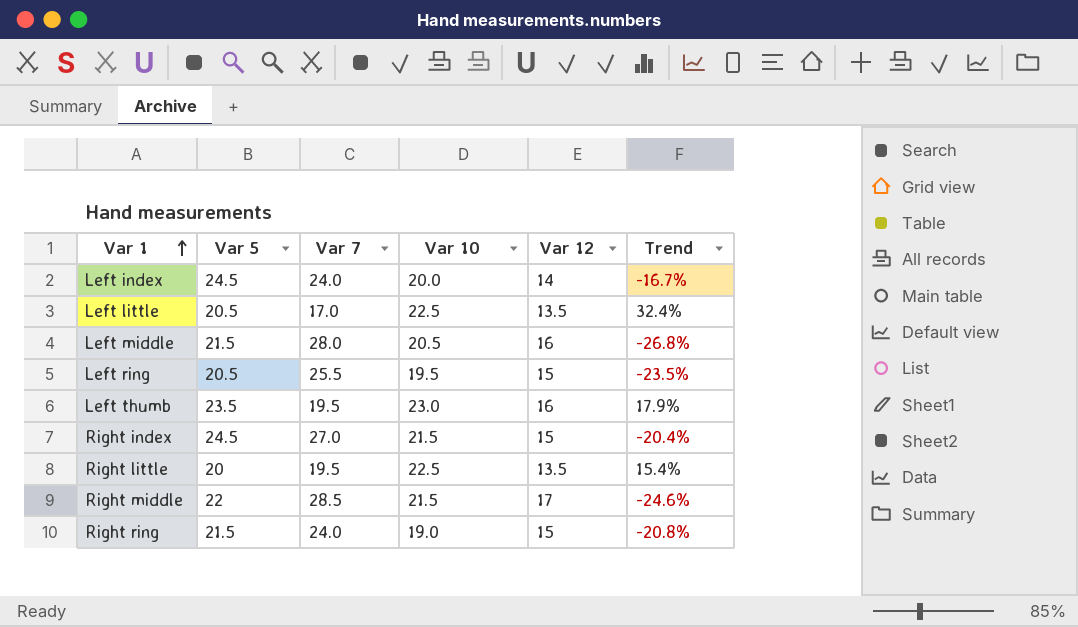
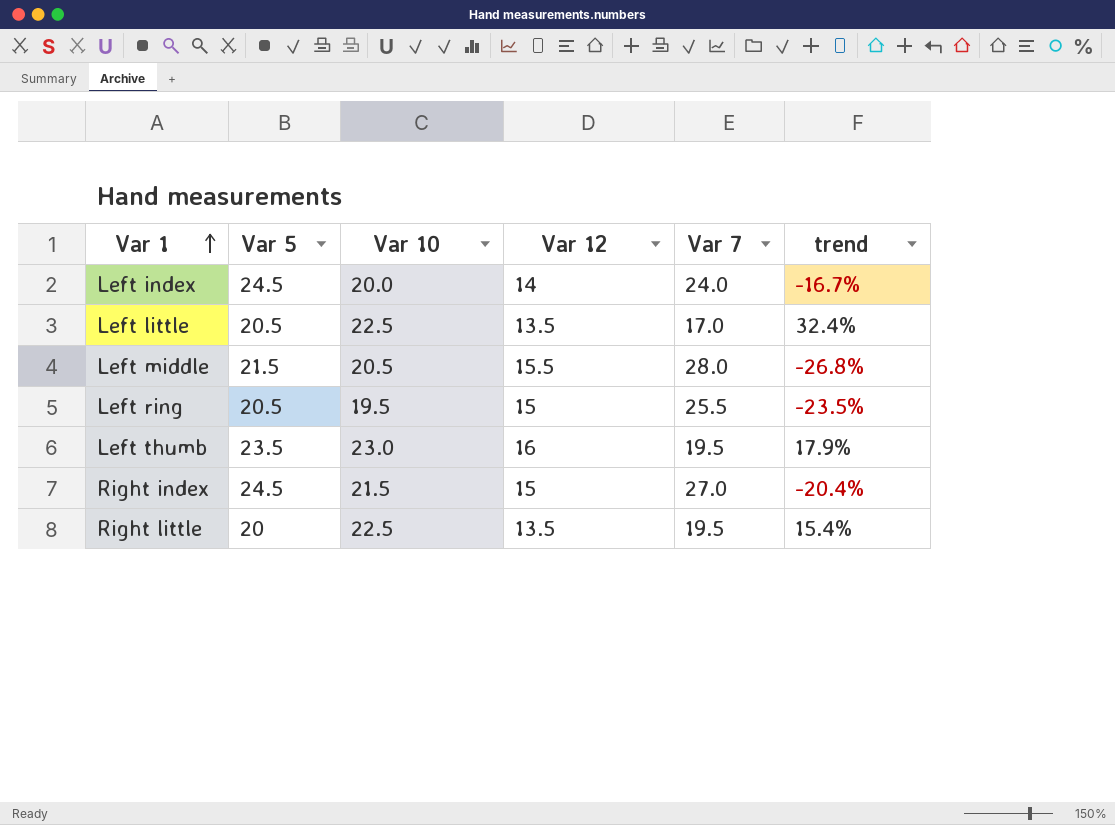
column Var 7 | position: 3 -> 5
column name: Trend -> trend
row Right middle: 22 | 28.5 | 21.5 | 17 | -24.6% -> none
row Right ring: 21.5 | 24.0 | 19.0 | 15 | -20.8% -> none
Left middle | Var 12: 16 -> 15.5

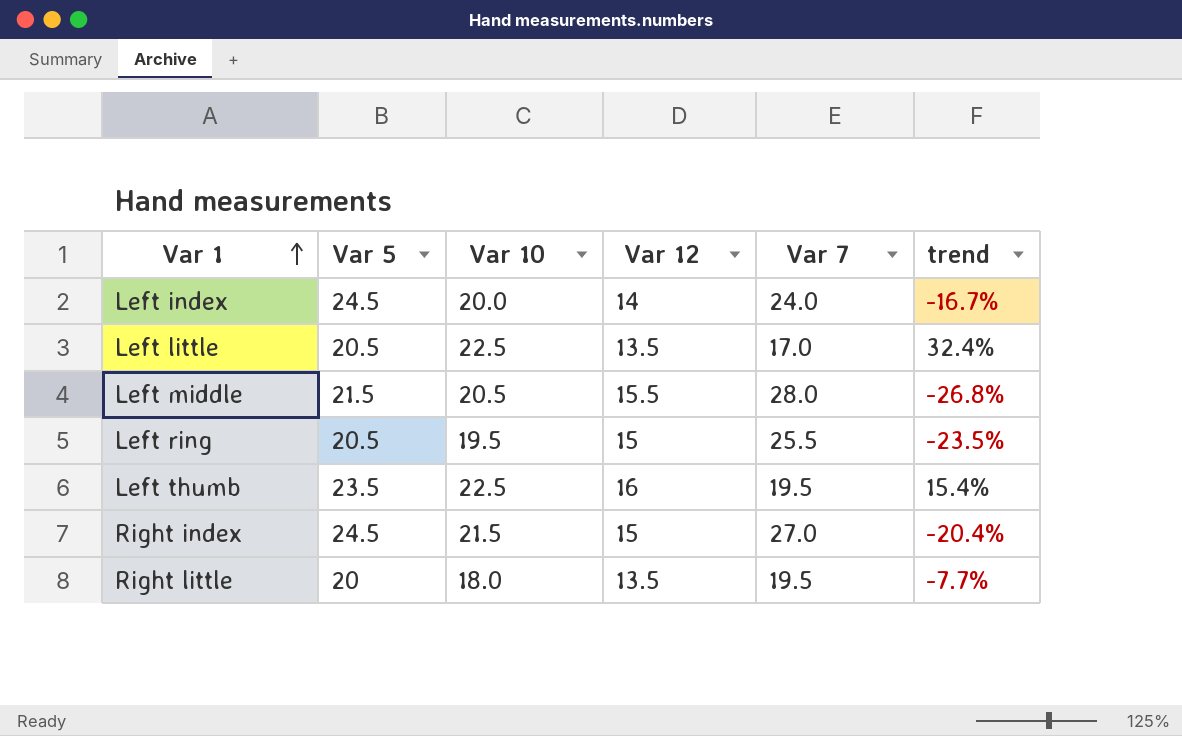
Left thumb | Var 10: 23.0 -> 22.5
Left thumb | trend: 17.9% -> 15.4%
Right little | Var 10: 22.5 -> 18.0
Right little | trend: 15.4% -> -7.7%

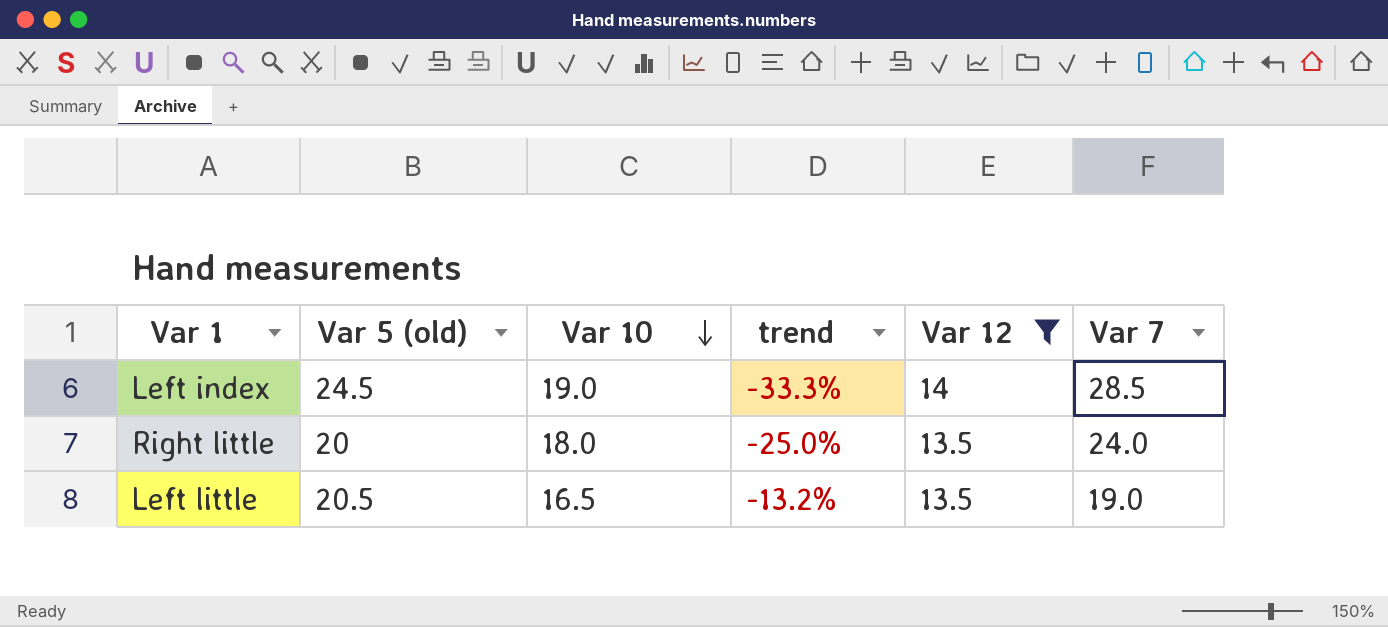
filter: none -> Var 12 <= 14
row order: Var 1 ascending -> Var 10 descending
column name: Var 5 -> Var 5 (old)
column trend | position: 6 -> 4
Left index | Var 10: 20.0 -> 19.0
Left index | trend: -16.7% -> -33.3%
Left index | Var 7: 24.0 -> 28.5
Right little | trend: -7.7% -> -25.0%
Right little | Var 7: 19.5 -> 24.0
Left little | Var 10: 22.5 -> 16.5
Left little | trend: 32.4% -> -13.2%
Left little | Var 7: 17.0 -> 19.0

